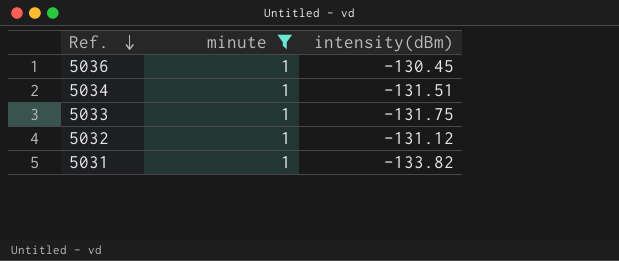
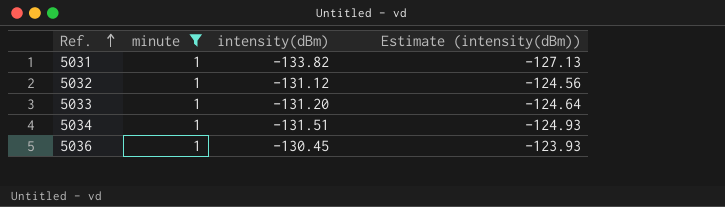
row order: Ref. descending -> Ref. ascending
column Estimate (intensity(dBm)) | formula: none -> [intensity(dBm)] * 0.95
5033 | intensity(dBm): -131.75 -> -131.20

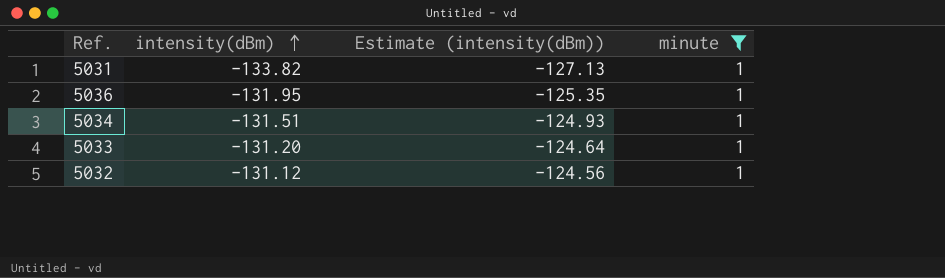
row order: Ref. ascending -> intensity(dBm) ascending
column minute | position: 2 -> 4
5036 | intensity(dBm): -130.45 -> -131.95
5036 | Estimate (intensity(dBm)): -123.93 -> -125.35

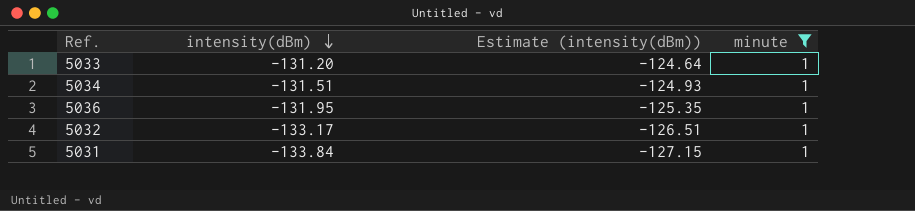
row order: intensity(dBm) ascending -> intensity(dBm) descending
5032 | intensity(dBm): -131.12 -> -133.17
5032 | Estimate (intensity(dBm)): -124.56 -> -126.51
5031 | intensity(dBm): -133.82 -> -133.84
5031 | Estimate (intensity(dBm)): -127.13 -> -127.15

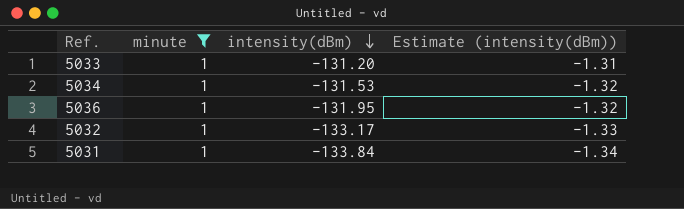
column minute | position: 4 -> 2
column Estimate (intensity(dBm)) | formula: [intensity(dBm)] * 0.95 -> [intensity(dBm)] * 0.01
5034 | intensity(dBm): -131.51 -> -131.53

